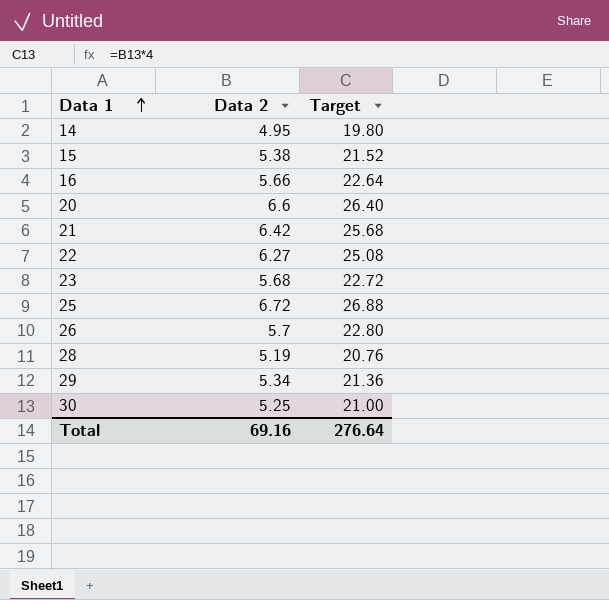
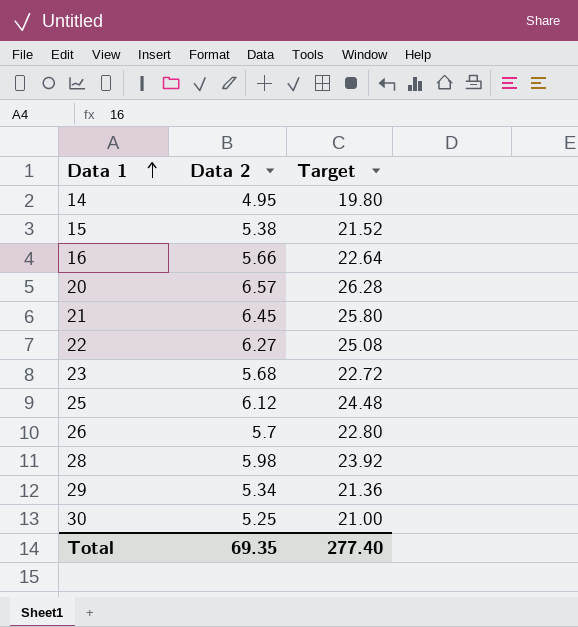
20 | Data 2: 6.6 -> 6.57
20 | Target: 26.40 -> 26.28
21 | Data 2: 6.42 -> 6.45
21 | Target: 25.68 -> 25.80
25 | Data 2: 6.72 -> 6.12
25 | Target: 26.88 -> 24.48
28 | Data 2: 5.19 -> 5.98
28 | Target: 20.76 -> 23.92
Total | Data 2: 69.16 -> 69.35
Total | Target: 276.64 -> 277.40

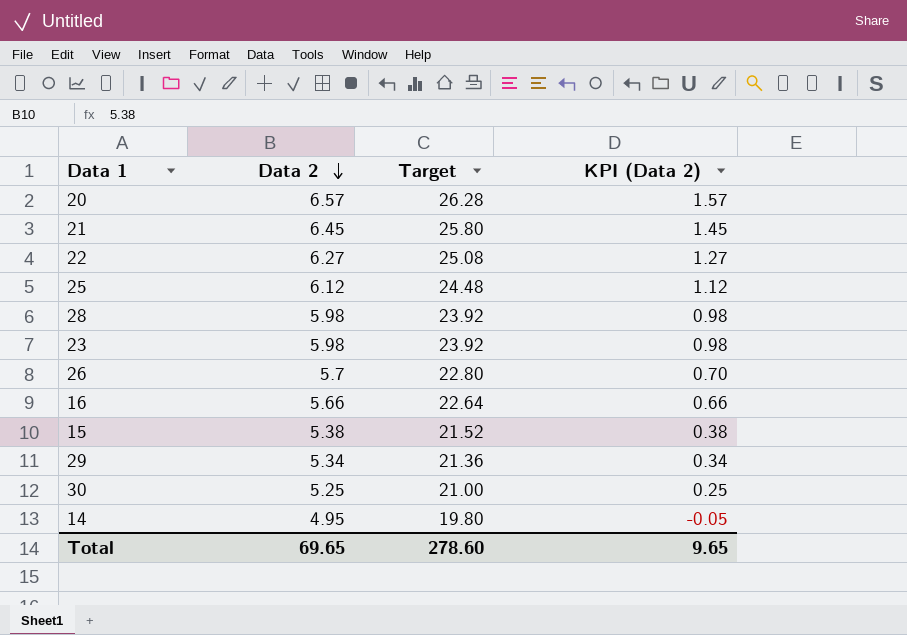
row order: Data 1 ascending -> Data 2 descending
column KPI (Data 2) | formula: none -> [Data 2] - 5
23 | Data 2: 5.68 -> 5.98
23 | Target: 22.72 -> 23.92
Total | Data 2: 69.35 -> 69.65
Total | Target: 277.40 -> 278.60

